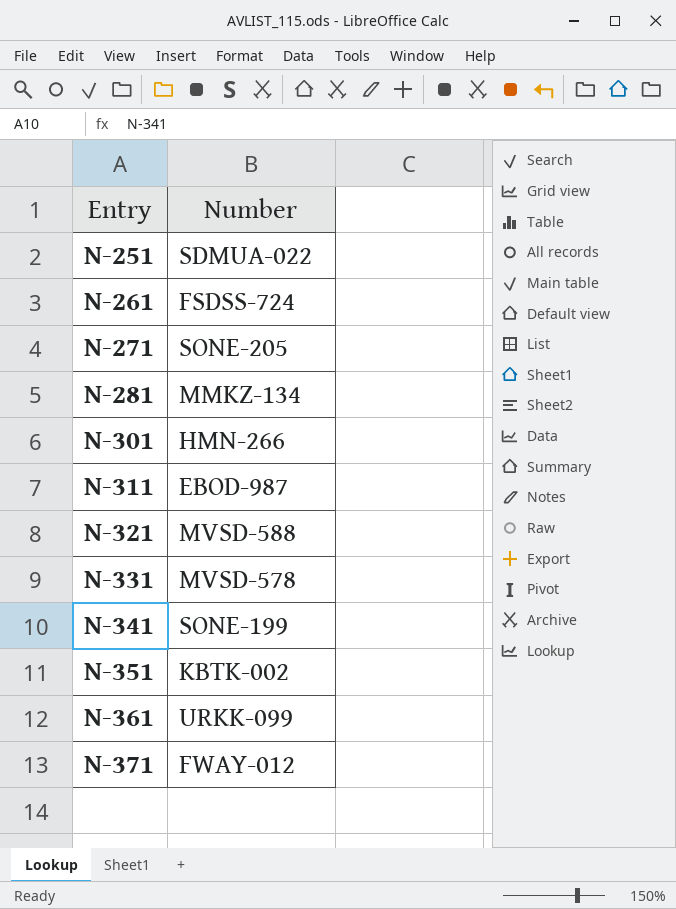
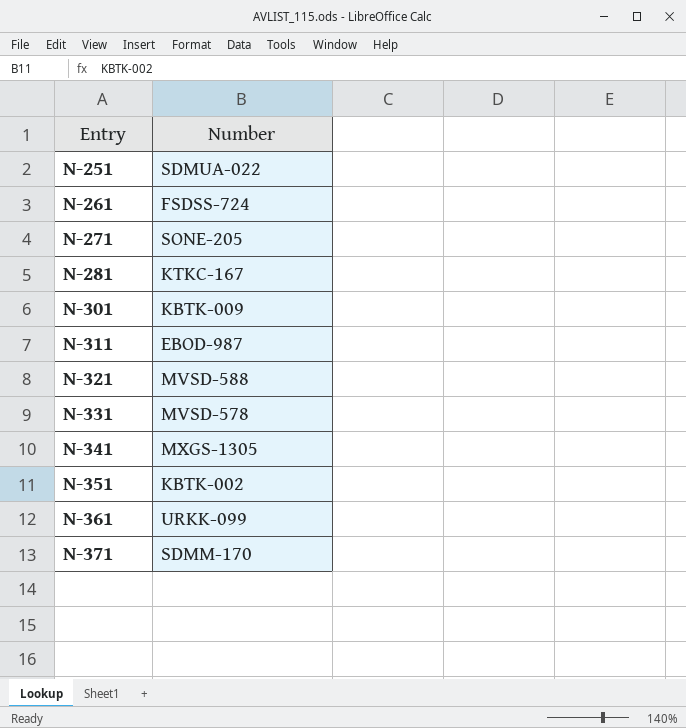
N-281 | Number: MMKZ-134 -> KTKC-167
N-301 | Number: HMN-266 -> KBTK-009
N-341 | Number: SONE-199 -> MXGS-1305
N-371 | Number: FWAY-012 -> SDMM-170

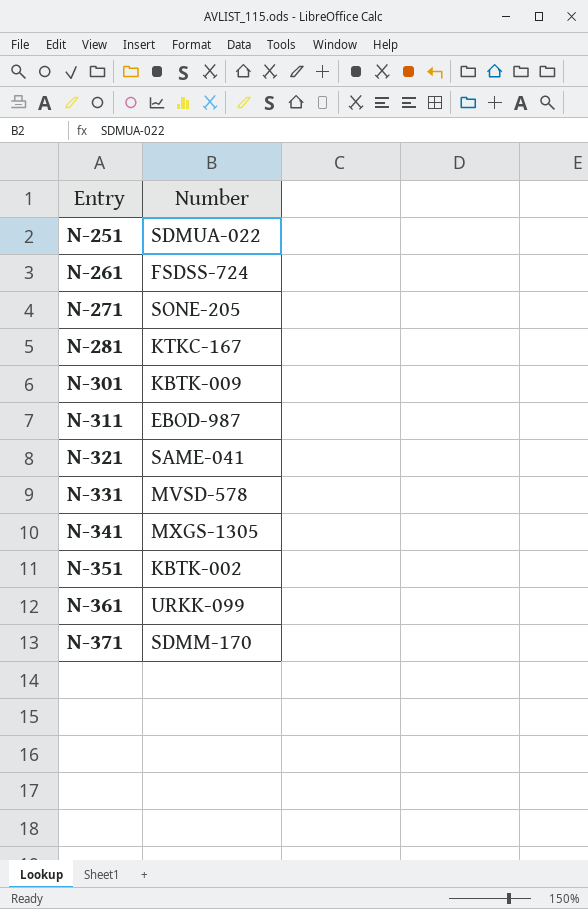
N-321 | Number: MVSD-588 -> SAME-041

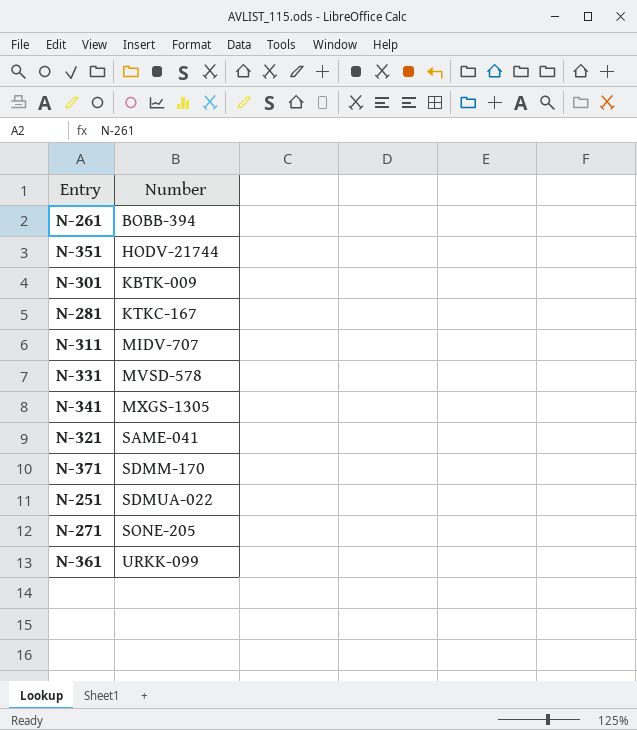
row order: Entry ascending -> Number ascending
N-261 | Number: FSDSS-724 -> BOBB-394
N-351 | Number: KBTK-002 -> HODV-21744
N-311 | Number: EBOD-987 -> MIDV-707

